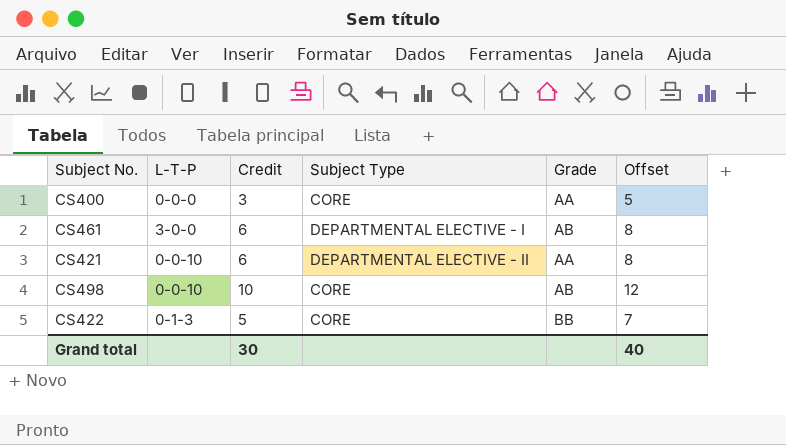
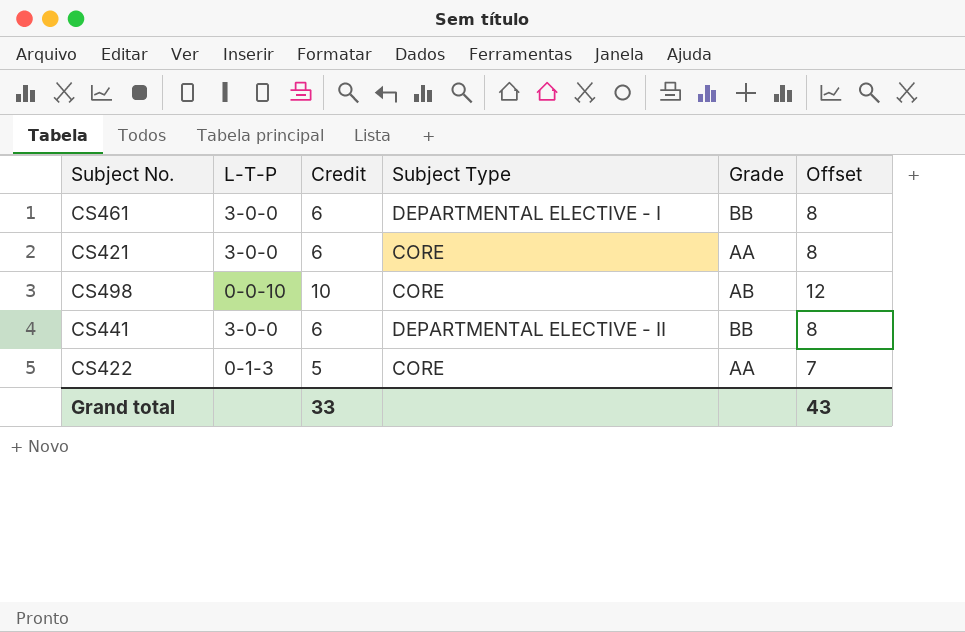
row CS400: 0-0-0 | 3 | CORE | AA | 5 -> none
CS461 | Grade: AB -> BB
CS421 | L-T-P: 0-0-10 -> 3-0-0
CS421 | Subject Type: DEPARTMENTAL ELECTIVE - II -> CORE
row CS441: none -> 3-0-0 | 6 | DEPARTMENTAL ELECTIVE - II | BB | 8
CS422 | Grade: BB -> AA
Grand total | Credit: 30 -> 33
Grand total | Offset: 40 -> 43

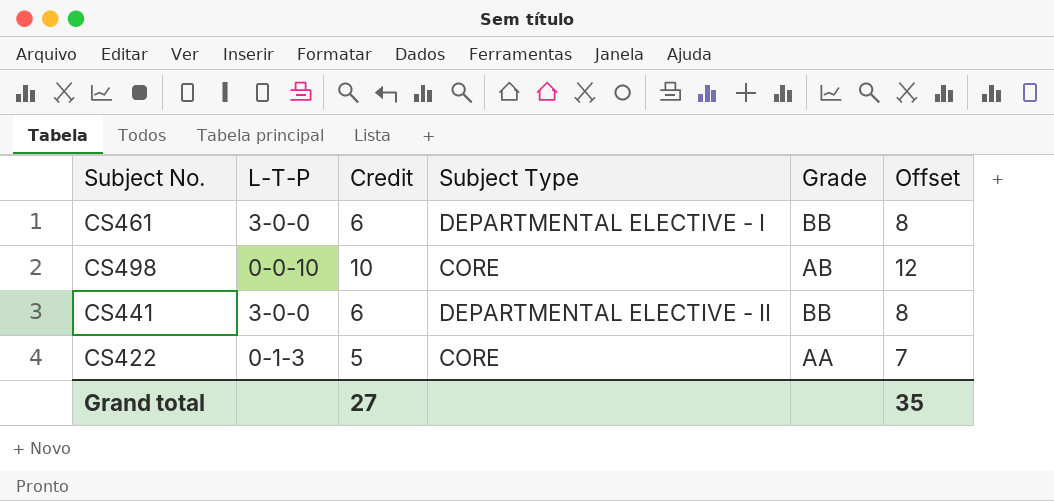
row CS421: 3-0-0 | 6 | CORE | AA | 8 -> none
Grand total | Credit: 33 -> 27
Grand total | Offset: 43 -> 35

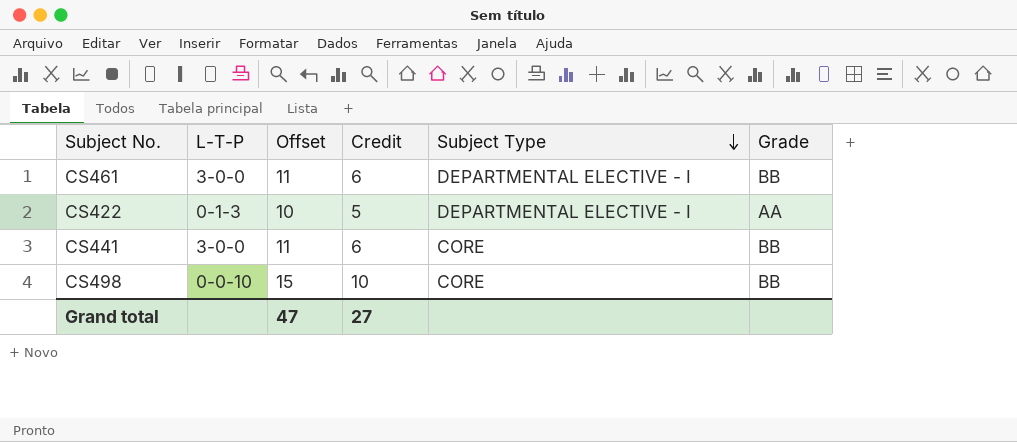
row order: none -> Subject Type descending
column Offset | formula: [Credit] + 2 -> [Credit] + 5
column Offset | position: 6 -> 3
CS422 | Subject Type: CORE -> DEPARTMENTAL ELECTIVE - I
CS441 | Subject Type: DEPARTMENTAL ELECTIVE - II -> CORE
CS498 | Grade: AB -> BB
Grand total | Offset: 35 -> 47

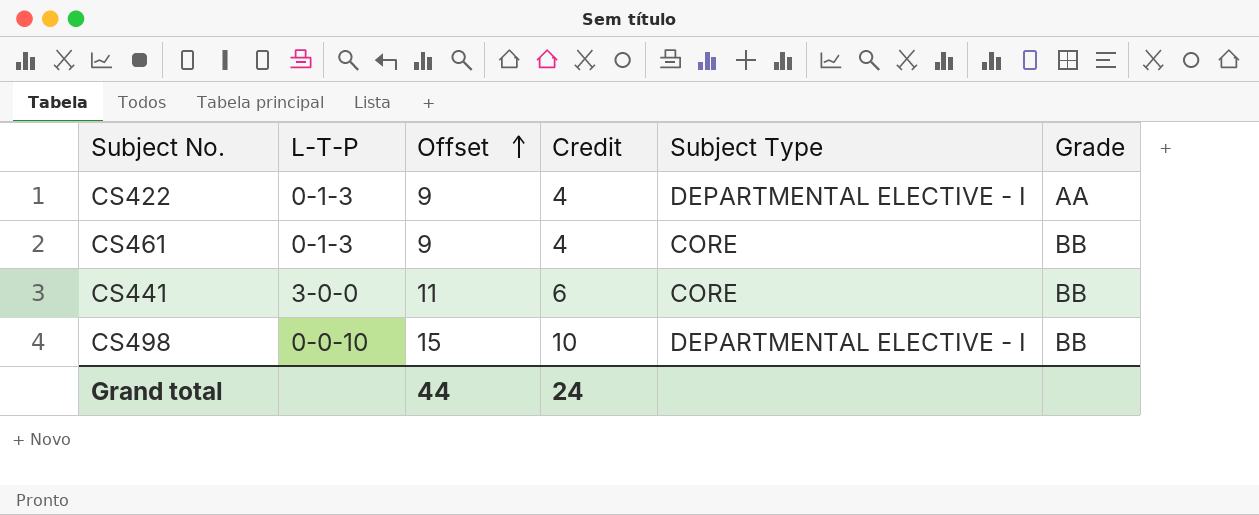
row order: Subject Type descending -> Offset ascending
CS422 | Offset: 10 -> 9
CS422 | Credit: 5 -> 4
CS461 | L-T-P: 3-0-0 -> 0-1-3
CS461 | Offset: 11 -> 9
CS461 | Credit: 6 -> 4
CS461 | Subject Type: DEPARTMENTAL ELECTIVE - I -> CORE
CS498 | Subject Type: CORE -> DEPARTMENTAL ELECTIVE - I
Grand total | Offset: 47 -> 44
Grand total | Credit: 27 -> 24

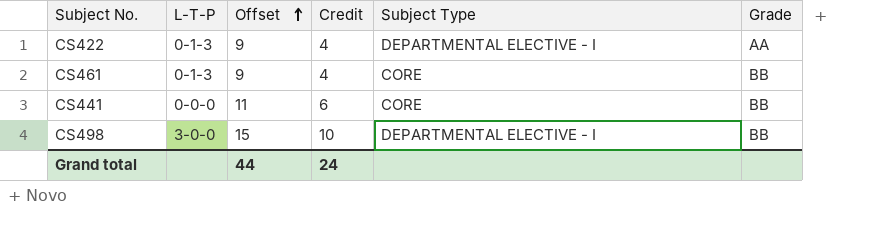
CS441 | L-T-P: 3-0-0 -> 0-0-0
CS498 | L-T-P: 0-0-10 -> 3-0-0

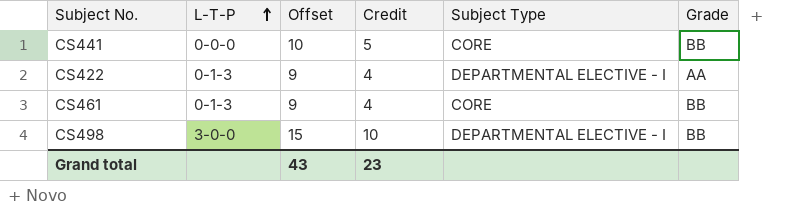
row order: Offset ascending -> L-T-P ascending
CS441 | Offset: 11 -> 10
CS441 | Credit: 6 -> 5
Grand total | Offset: 44 -> 43
Grand total | Credit: 24 -> 23

